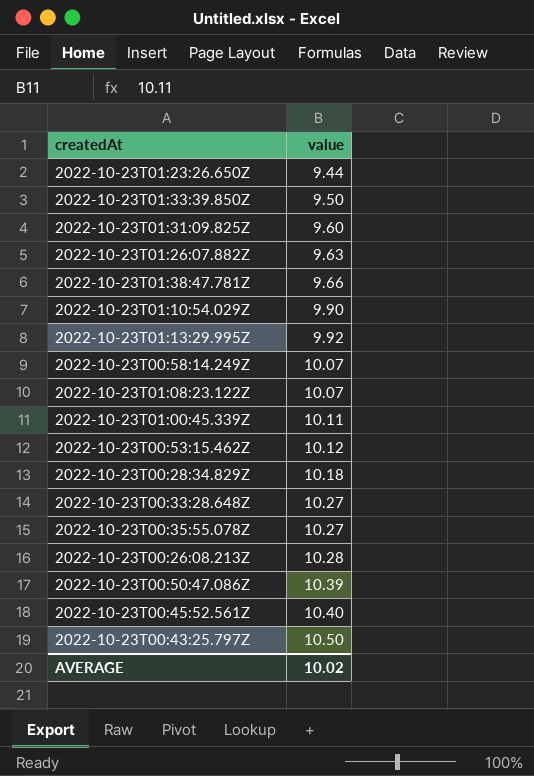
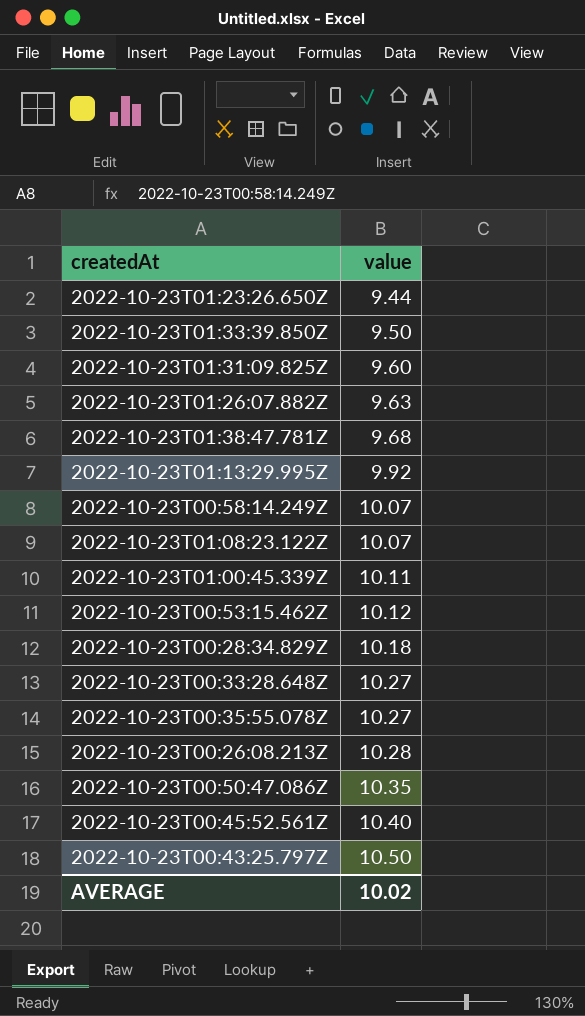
row 2022-10-23T01:10:54.029Z: 9.90 -> none
2022-10-23T01:38:47.781Z | value: 9.66 -> 9.68
2022-10-23T00:50:47.086Z | value: 10.39 -> 10.35

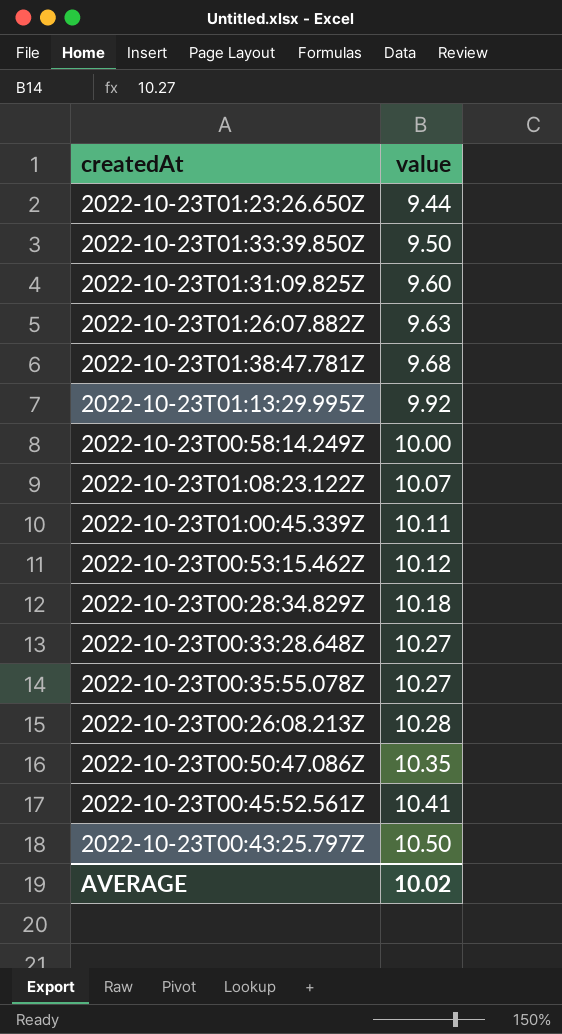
2022-10-23T00:58:14.249Z | value: 10.07 -> 10.00
2022-10-23T00:45:52.561Z | value: 10.40 -> 10.41

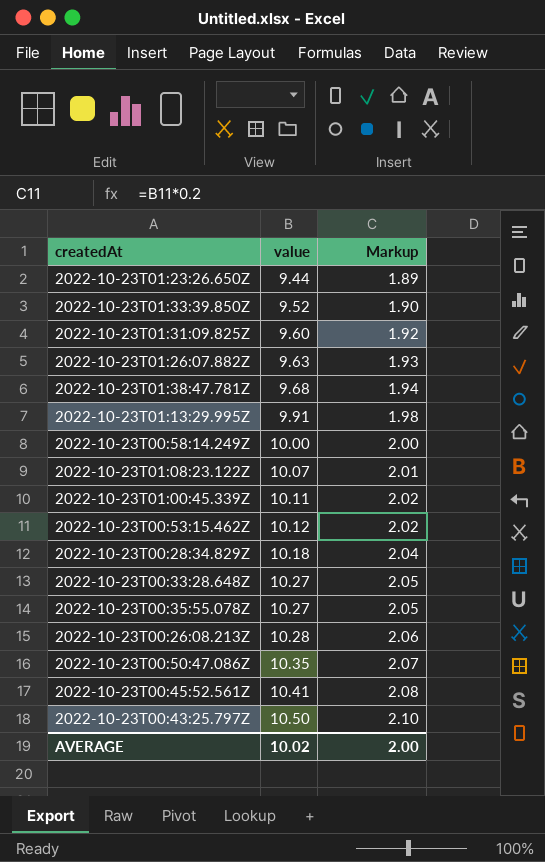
column Markup | formula: none -> [value] * 0.2
2022-10-23T01:33:39.850Z | value: 9.50 -> 9.52
2022-10-23T01:13:29.995Z | value: 9.92 -> 9.91

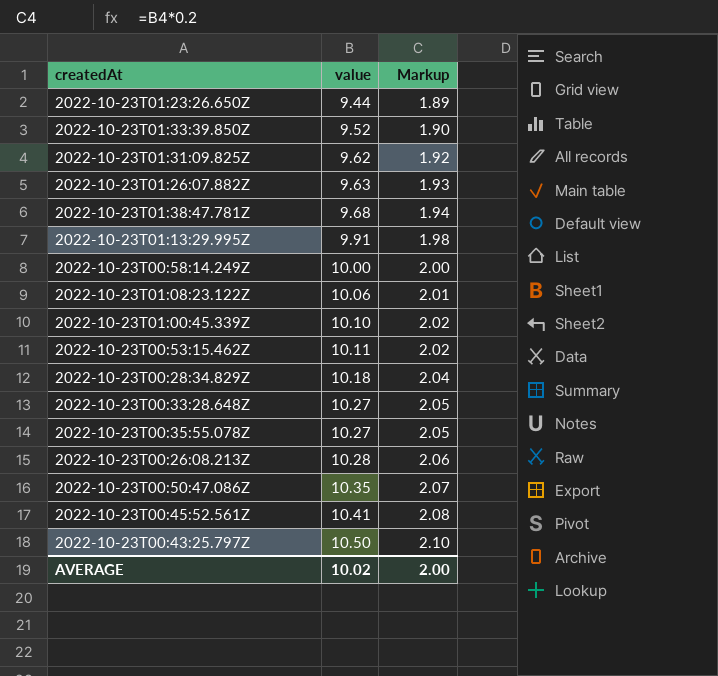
2022-10-23T01:31:09.825Z | value: 9.60 -> 9.62
2022-10-23T01:08:23.122Z | value: 10.07 -> 10.06
2022-10-23T01:00:45.339Z | value: 10.11 -> 10.10
2022-10-23T00:53:15.462Z | value: 10.12 -> 10.11

